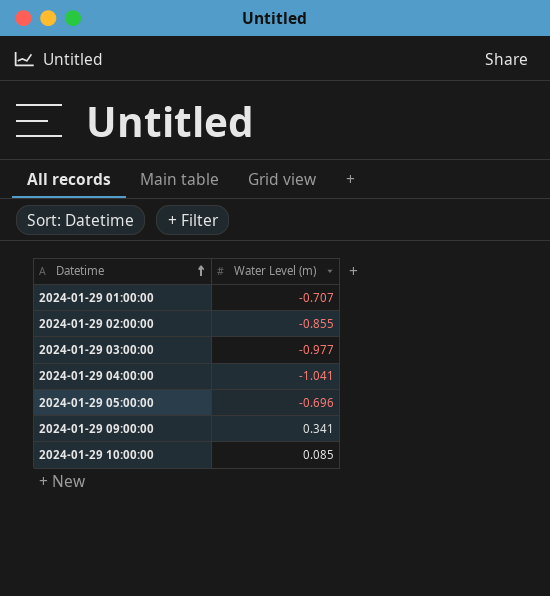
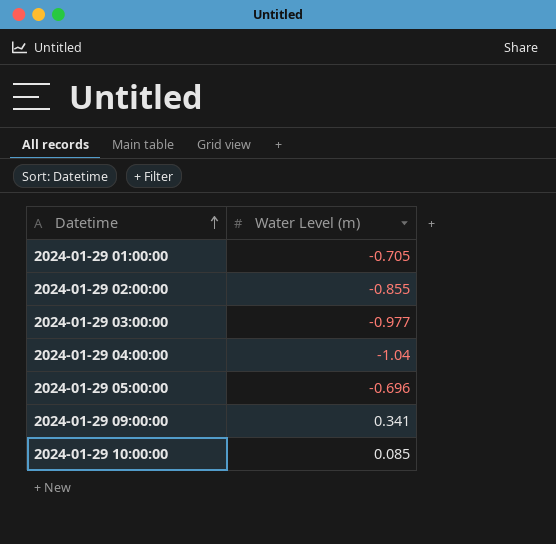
2024-01-29 01:00:00 | Water Level (m): -0.707 -> -0.705
2024-01-29 04:00:00 | Water Level (m): -1.041 -> -1.04

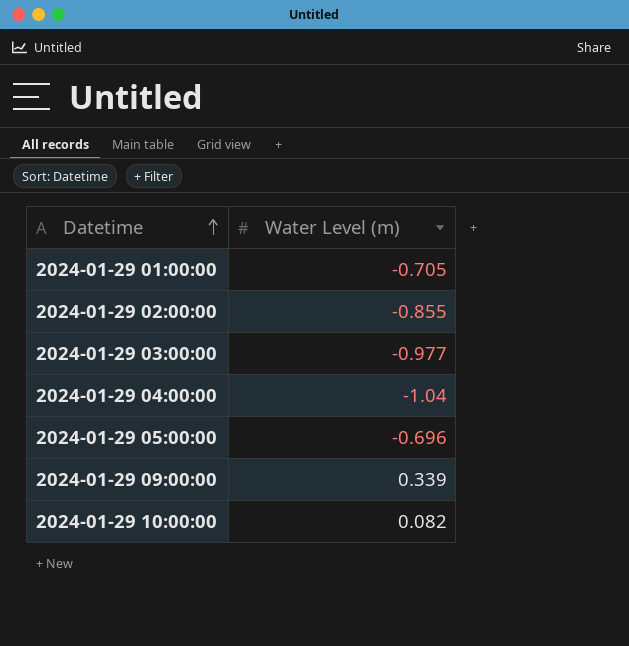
2024-01-29 09:00:00 | Water Level (m): 0.341 -> 0.339
2024-01-29 10:00:00 | Water Level (m): 0.085 -> 0.082

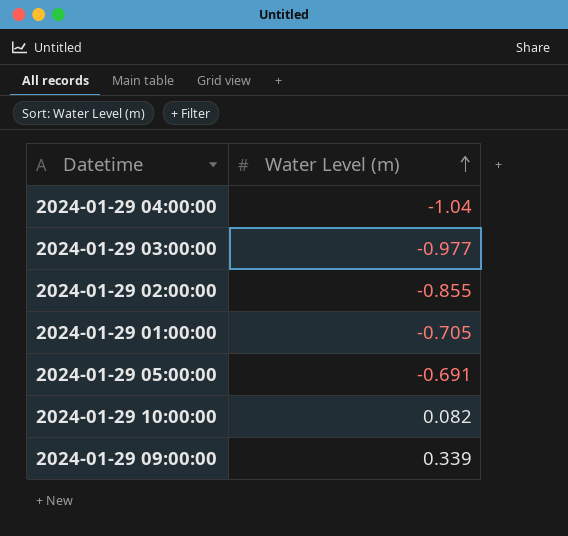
row order: Datetime ascending -> Water Level (m) ascending
2024-01-29 05:00:00 | Water Level (m): -0.696 -> -0.691

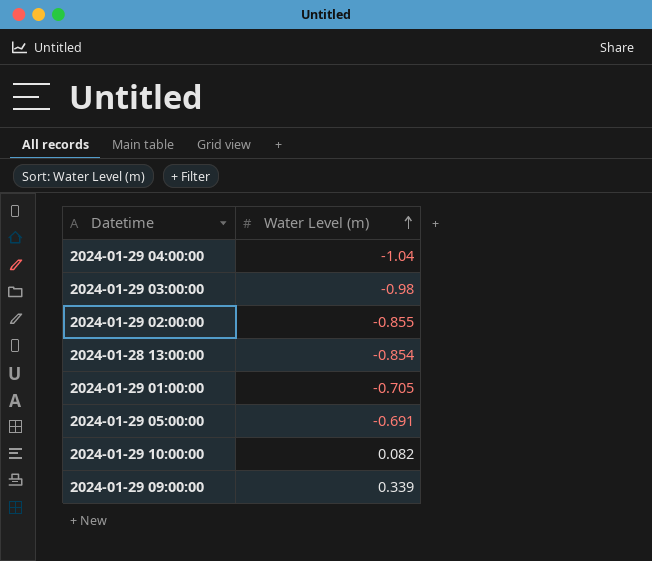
2024-01-29 03:00:00 | Water Level (m): -0.977 -> -0.98
row 2024-01-28 13:00:00: none -> -0.854

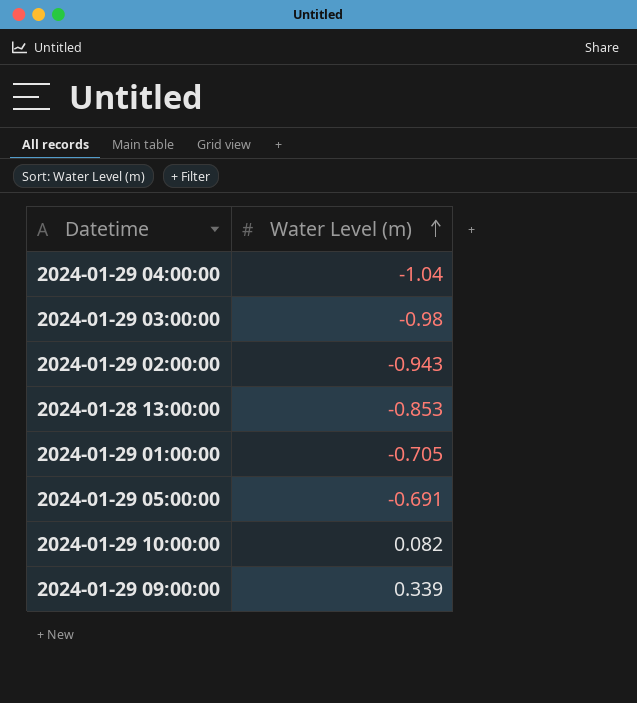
2024-01-29 02:00:00 | Water Level (m): -0.855 -> -0.943
2024-01-28 13:00:00 | Water Level (m): -0.854 -> -0.853

